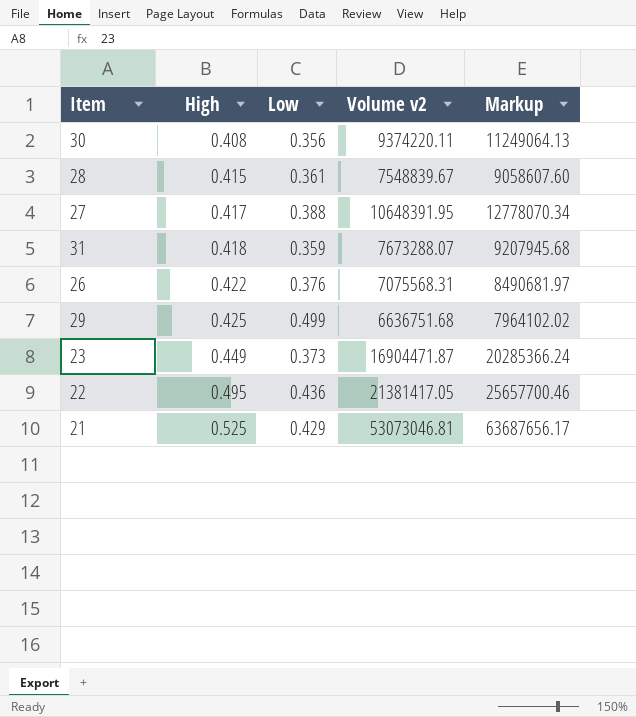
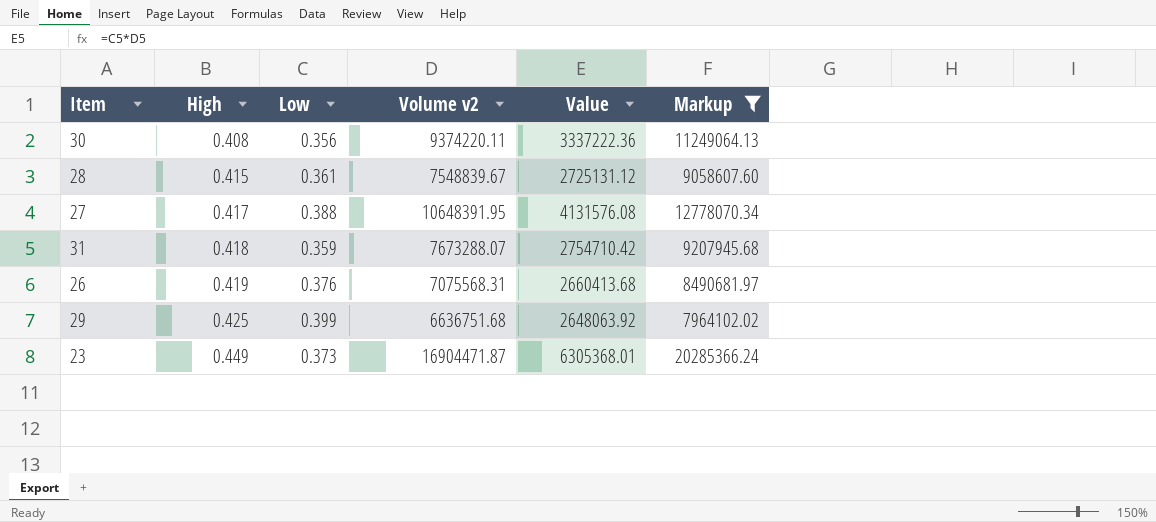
filter: none -> Markup <= 20285366.24
column Value | formula: none -> [Low] * [Volume v2]
26 | High: 0.422 -> 0.419
29 | Low: 0.499 -> 0.399

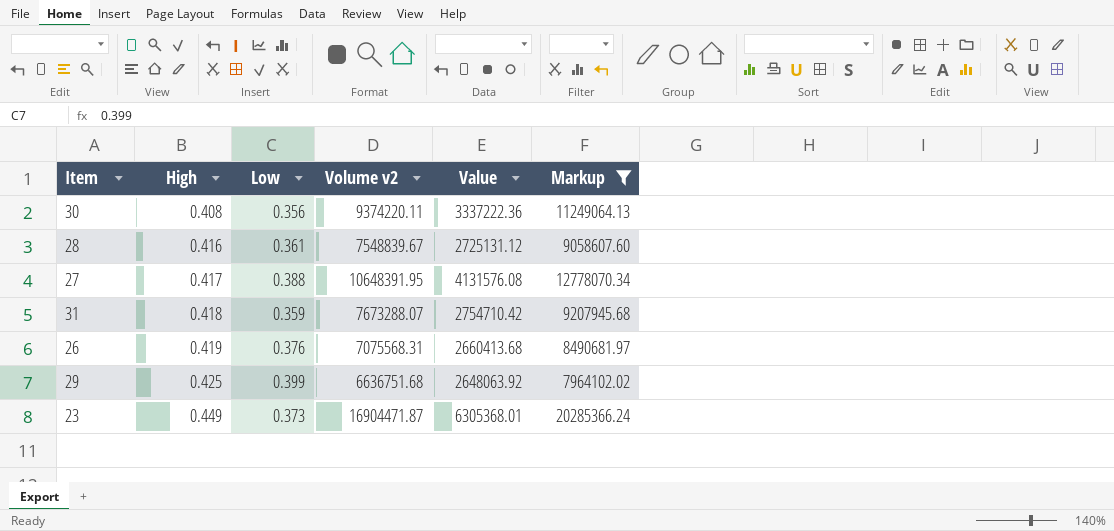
28 | High: 0.415 -> 0.416

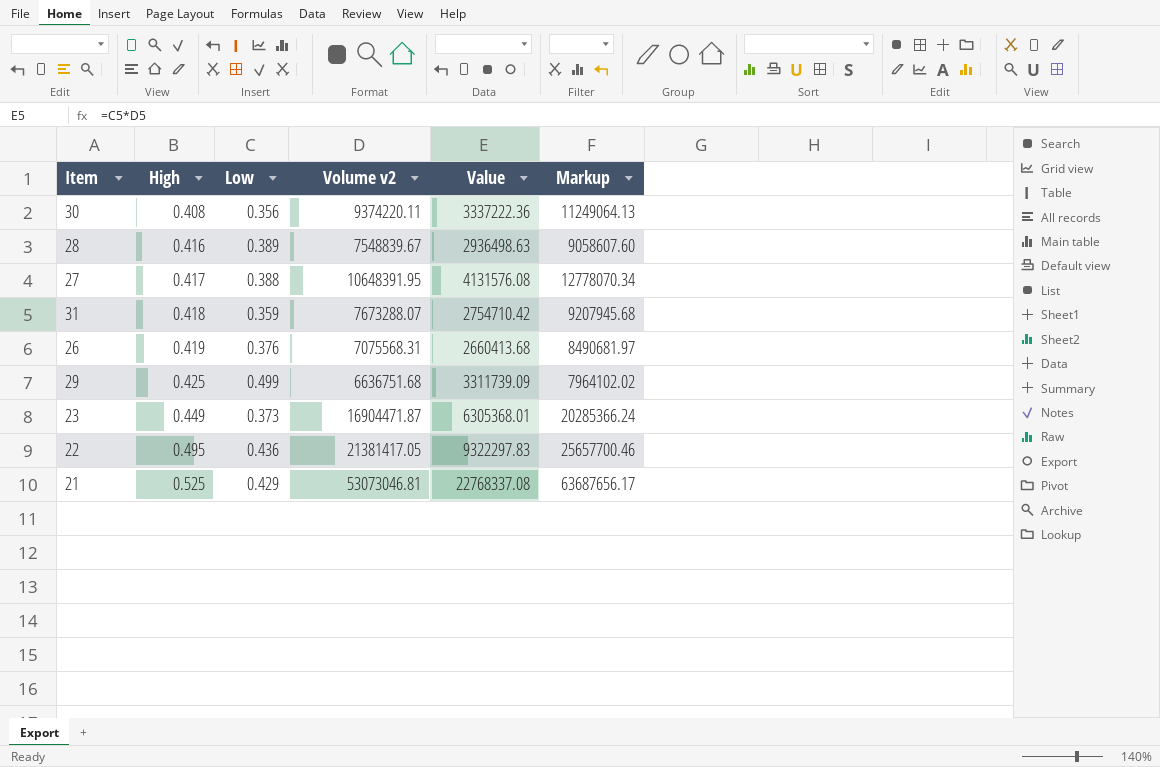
filter: Markup <= 20285366.24 -> none
28 | Low: 0.361 -> 0.389
28 | Value: 2725131.12 -> 2936498.63
29 | Low: 0.399 -> 0.499
29 | Value: 2648063.92 -> 3311739.09

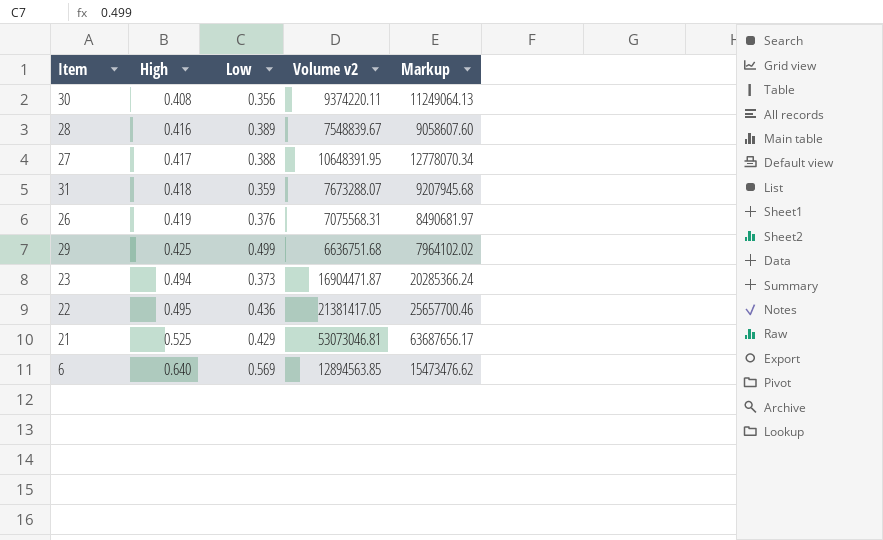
column Value | formula: [Low] * [Volume v2] -> none
23 | High: 0.449 -> 0.494
row 6: none -> 0.640 | 0.569 | 12894563.85 | 15473476.62

